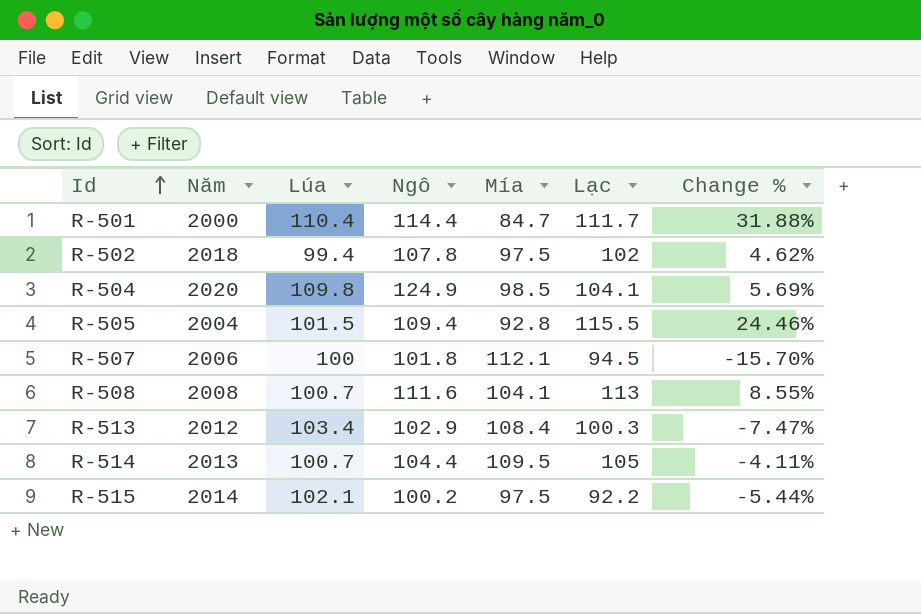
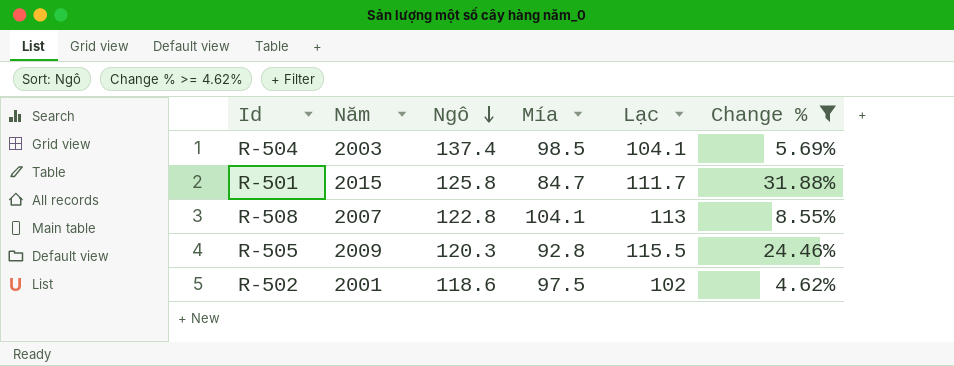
filter: none -> Change % >= 4.62%
row order: Id ascending -> Ngô descending
column Lúa | position: 3 -> none
R-504 | Năm: 2020 -> 2003
R-504 | Ngô: 124.9 -> 137.4
R-501 | Năm: 2000 -> 2015
R-501 | Ngô: 114.4 -> 125.8
R-508 | Năm: 2008 -> 2007
R-508 | Ngô: 111.6 -> 122.8
R-505 | Năm: 2004 -> 2009
R-505 | Ngô: 109.4 -> 120.3
R-502 | Năm: 2018 -> 2001
R-502 | Ngô: 107.8 -> 118.6

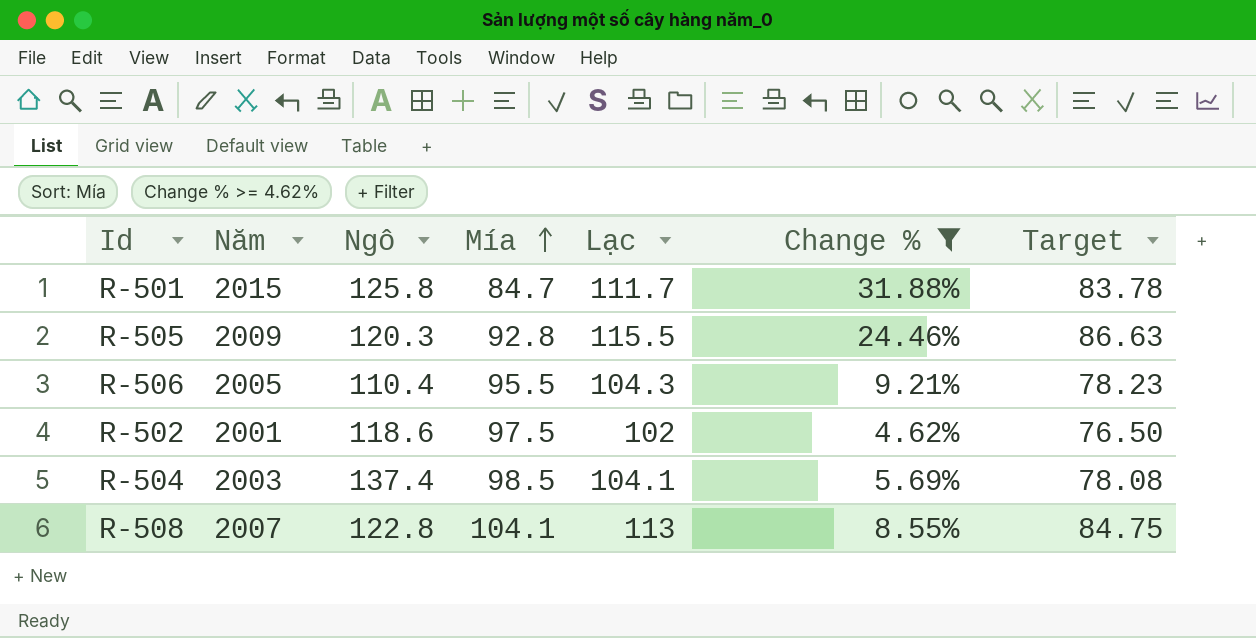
row order: Ngô descending -> Mía ascending
column Target | formula: none -> [Lạc] * 0.75
row R-506: none -> 2005 | 110.4 | 95.5 | 104.3 | 9.21% | 78.23

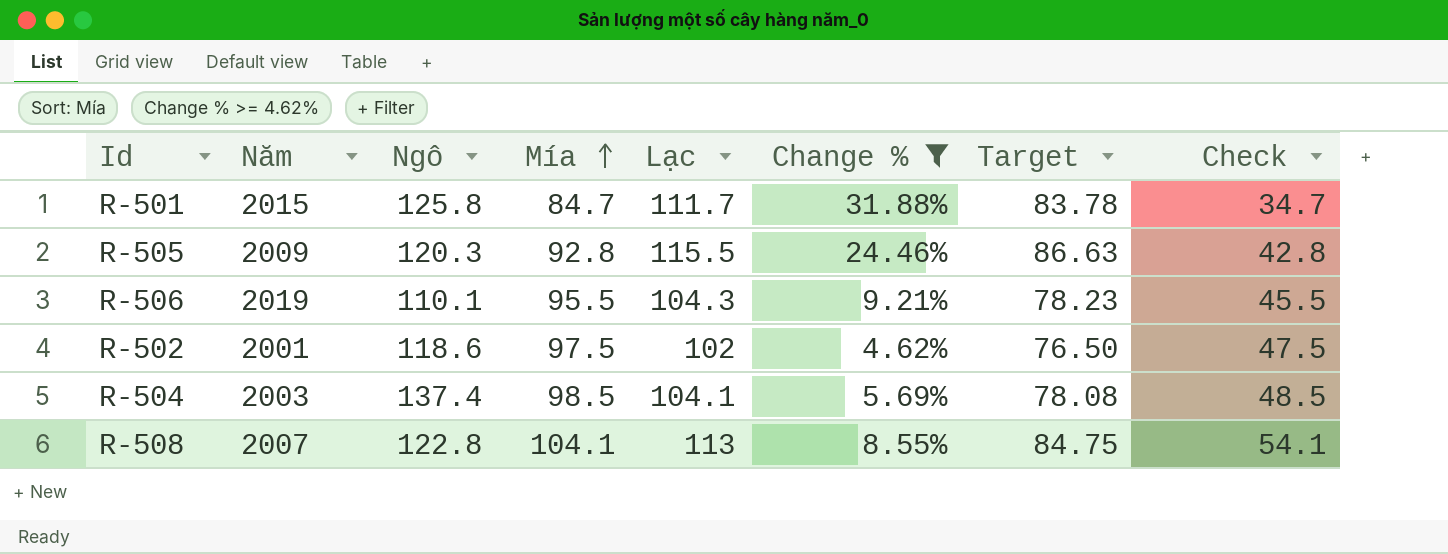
column Check | formula: none -> [Mía] - 50
R-506 | Năm: 2005 -> 2019
R-506 | Ngô: 110.4 -> 110.1

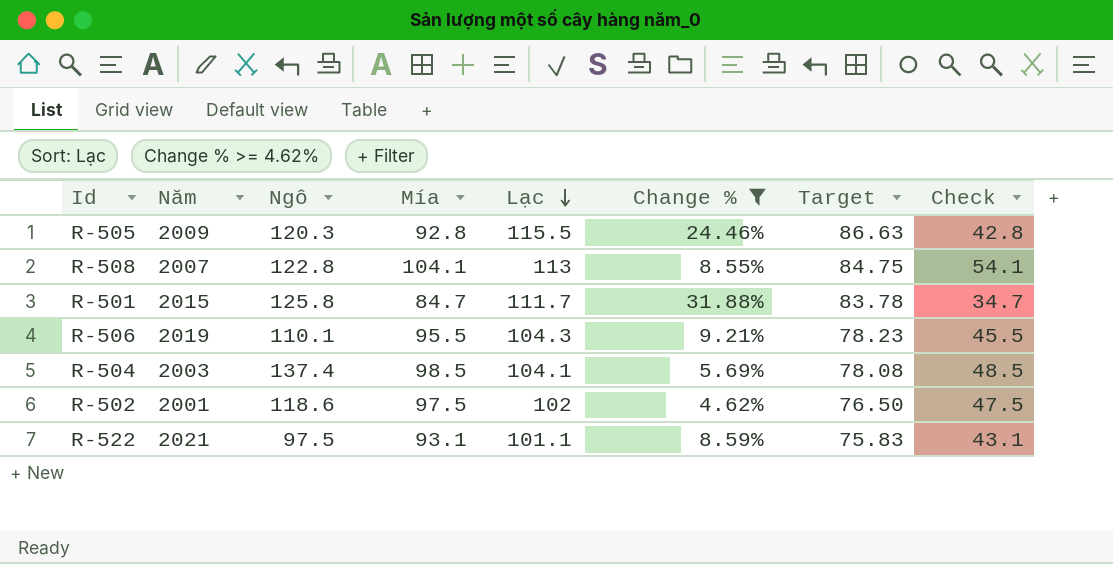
row order: Mía ascending -> Lạc descending
row R-522: none -> 2021 | 97.5 | 93.1 | 101.1 | 8.59% | 75.83 | 43.1

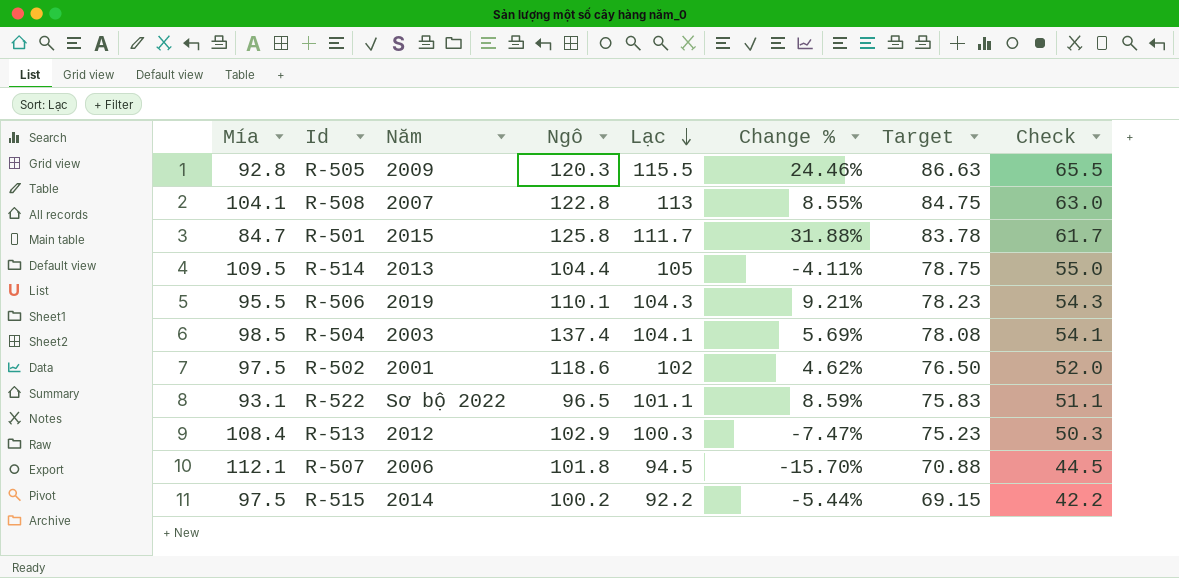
filter: Change % >= 4.62% -> none
column Mía | position: 4 -> 1
column Check | formula: [Mía] - 50 -> [Lạc] - 50
R-522 | Năm: 2021 -> Sơ bộ 2022
R-522 | Ngô: 97.5 -> 96.5

